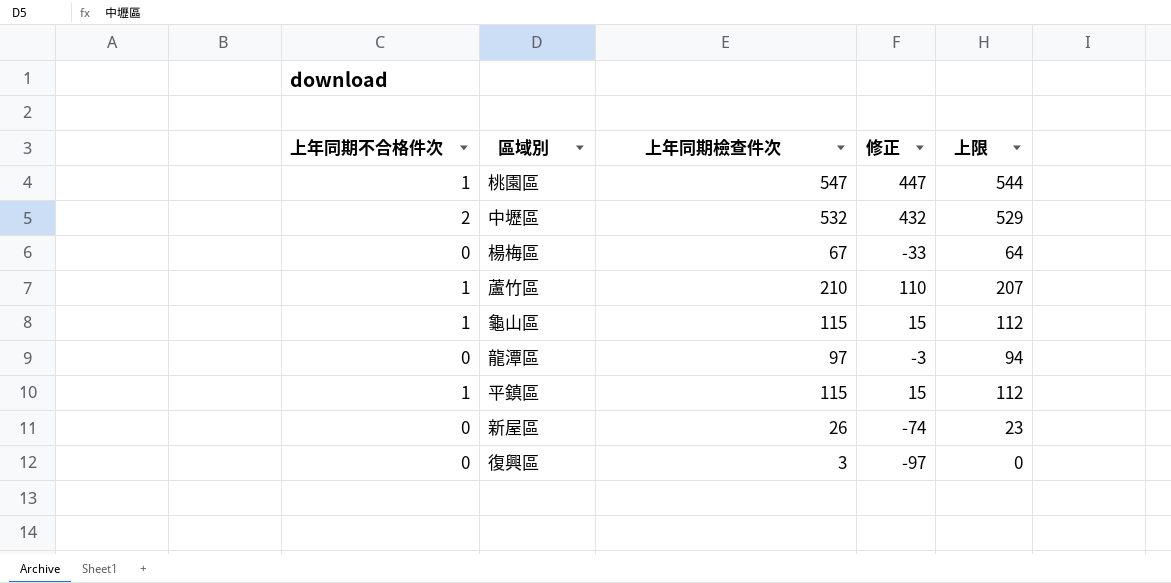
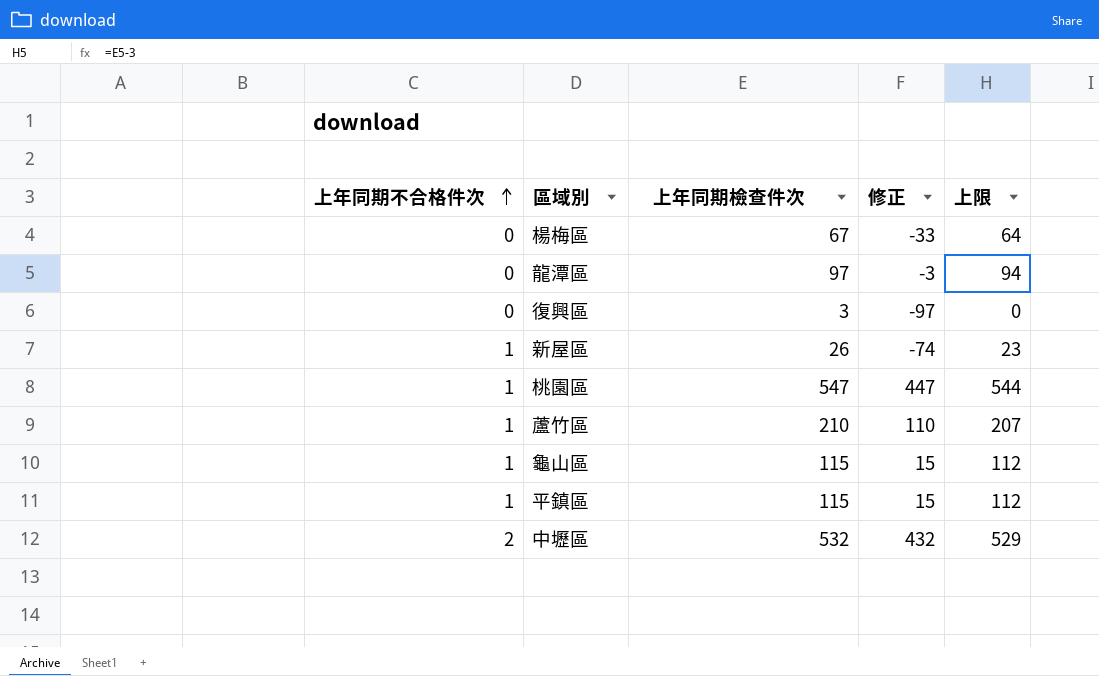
row order: none -> 上年同期不合格件次 ascending
新屋區 | 上年同期不合格件次: 0 -> 1

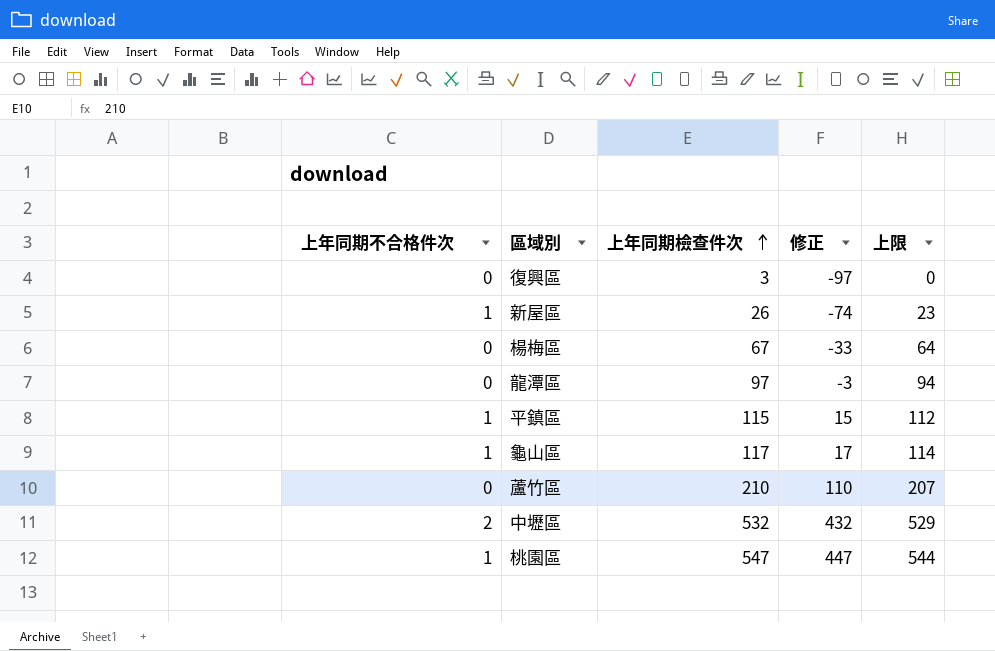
row order: 上年同期不合格件次 ascending -> 上年同期檢查件次 ascending
龜山區 | 上年同期檢查件次: 115 -> 117
龜山區 | 修正: 15 -> 17
龜山區 | 上限: 112 -> 114
蘆竹區 | 上年同期不合格件次: 1 -> 0

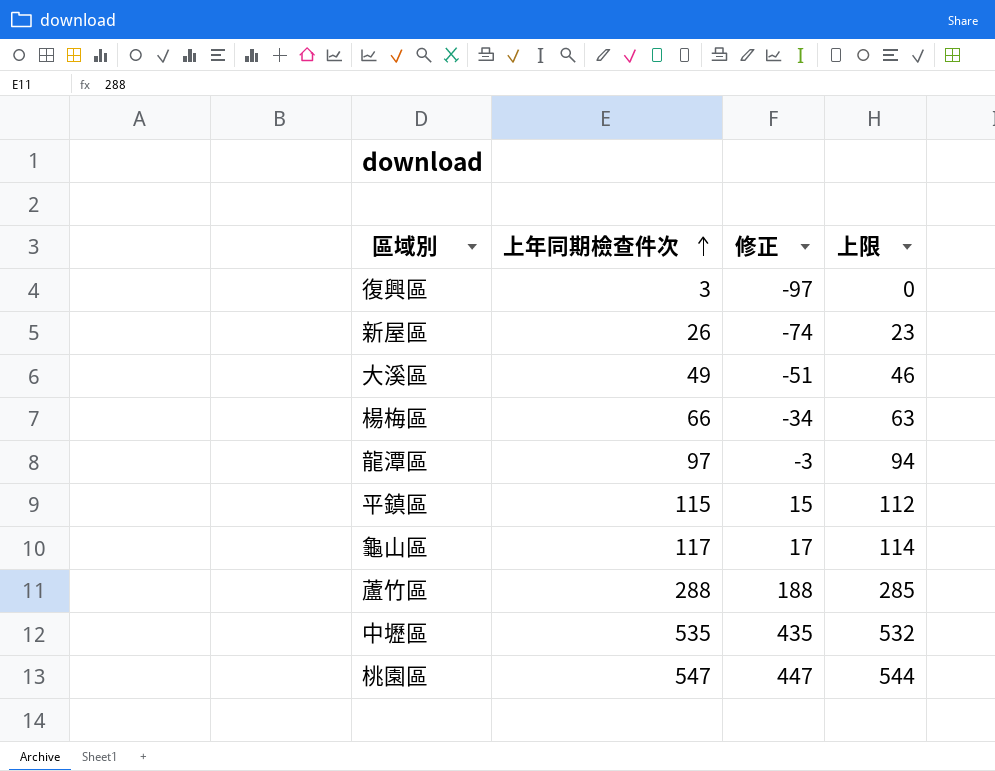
column 上年同期不合格件次 | position: 1 -> none
row 大溪區: none -> 49 | -51 | 46
楊梅區 | 上年同期檢查件次: 67 -> 66
楊梅區 | 修正: -33 -> -34
楊梅區 | 上限: 64 -> 63
蘆竹區 | 上年同期檢查件次: 210 -> 288
蘆竹區 | 修正: 110 -> 188
蘆竹區 | 上限: 207 -> 285
中壢區 | 上年同期檢查件次: 532 -> 535
中壢區 | 修正: 432 -> 435
中壢區 | 上限: 529 -> 532

